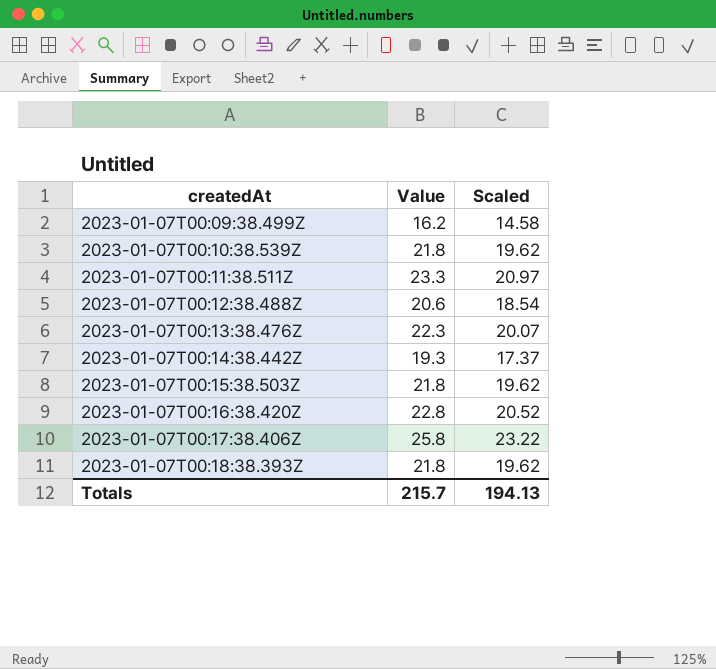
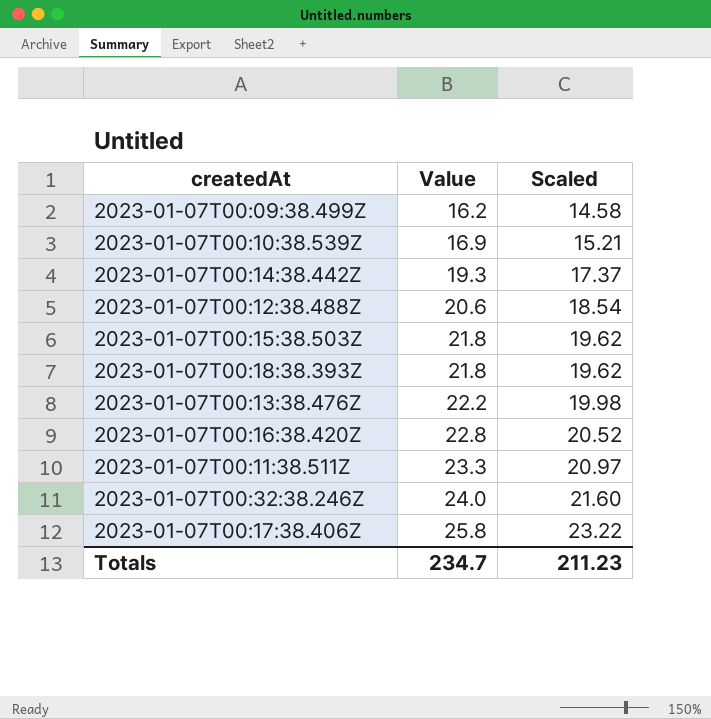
row order: createdAt ascending -> Value ascending
2023-01-07T00:10:38.539Z | Value: 21.8 -> 16.9
2023-01-07T00:10:38.539Z | Scaled: 19.62 -> 15.21
2023-01-07T00:13:38.476Z | Value: 22.3 -> 22.2
2023-01-07T00:13:38.476Z | Scaled: 20.07 -> 19.98
row 2023-01-07T00:32:38.246Z: none -> 24.0 | 21.60
Totals | Value: 215.7 -> 234.7
Totals | Scaled: 194.13 -> 211.23

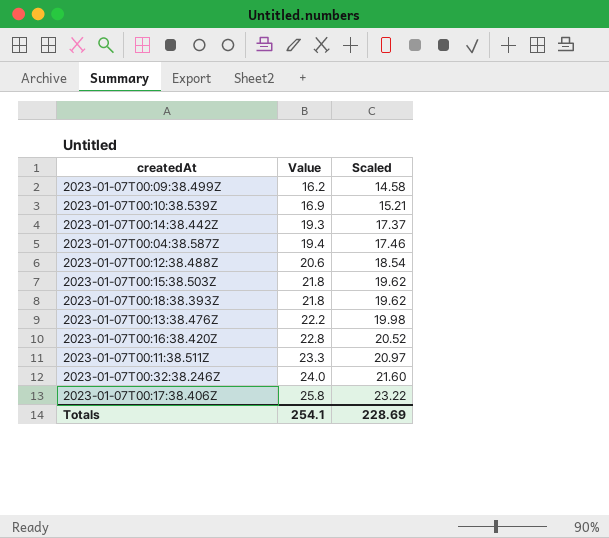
row 2023-01-07T00:04:38.587Z: none -> 19.4 | 17.46
Totals | Value: 234.7 -> 254.1
Totals | Scaled: 211.23 -> 228.69

